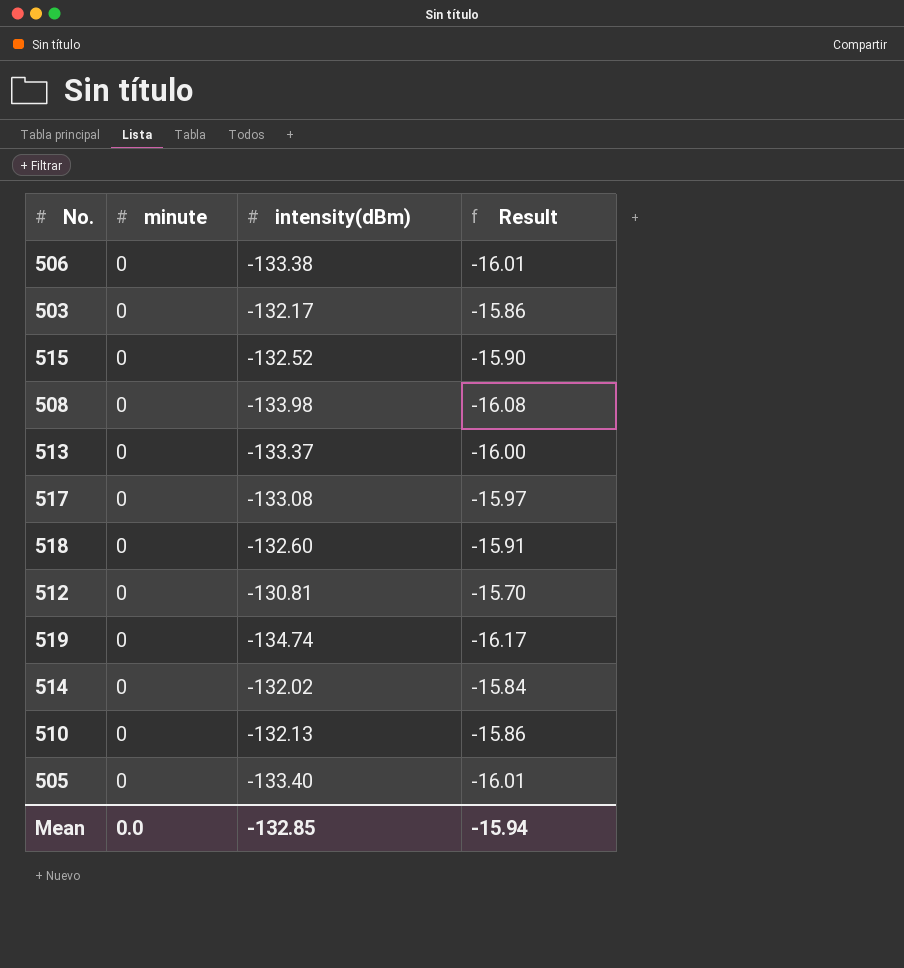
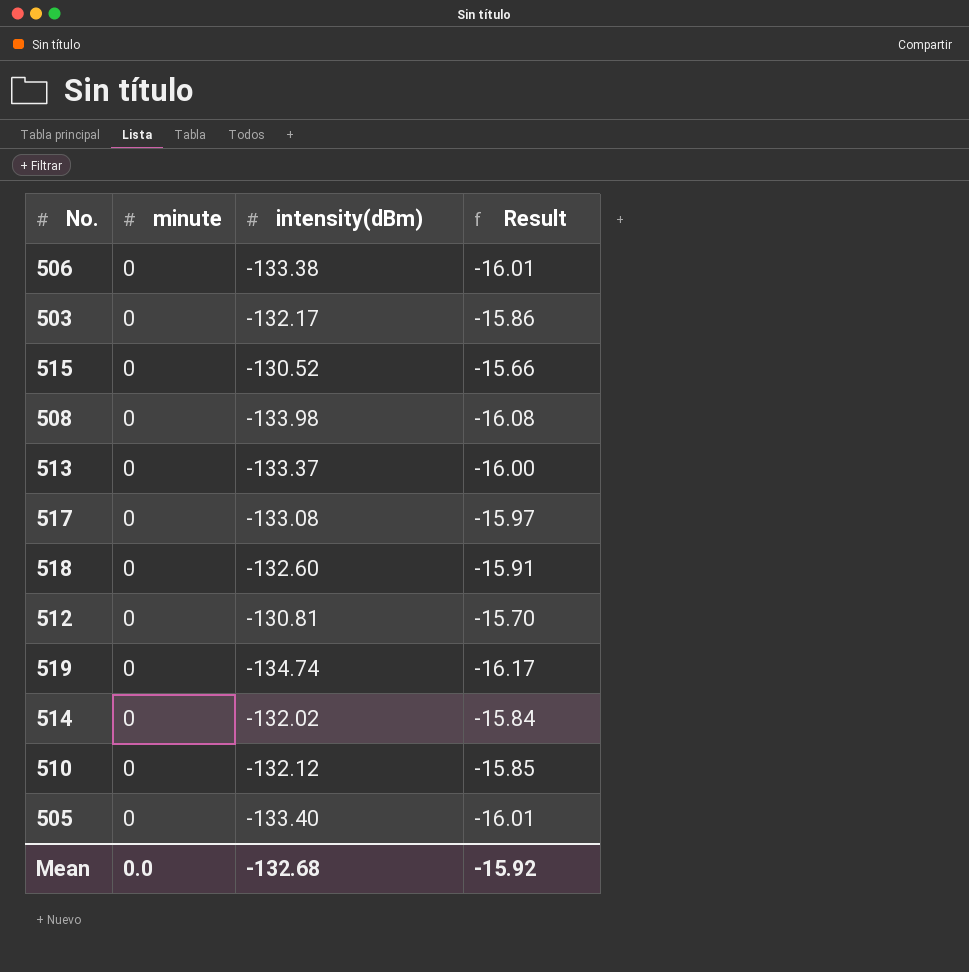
515 | intensity(dBm): -132.52 -> -130.52
515 | Result: -15.90 -> -15.66
510 | intensity(dBm): -132.13 -> -132.12
510 | Result: -15.86 -> -15.85
Mean | intensity(dBm): -132.85 -> -132.68
Mean | Result: -15.94 -> -15.92

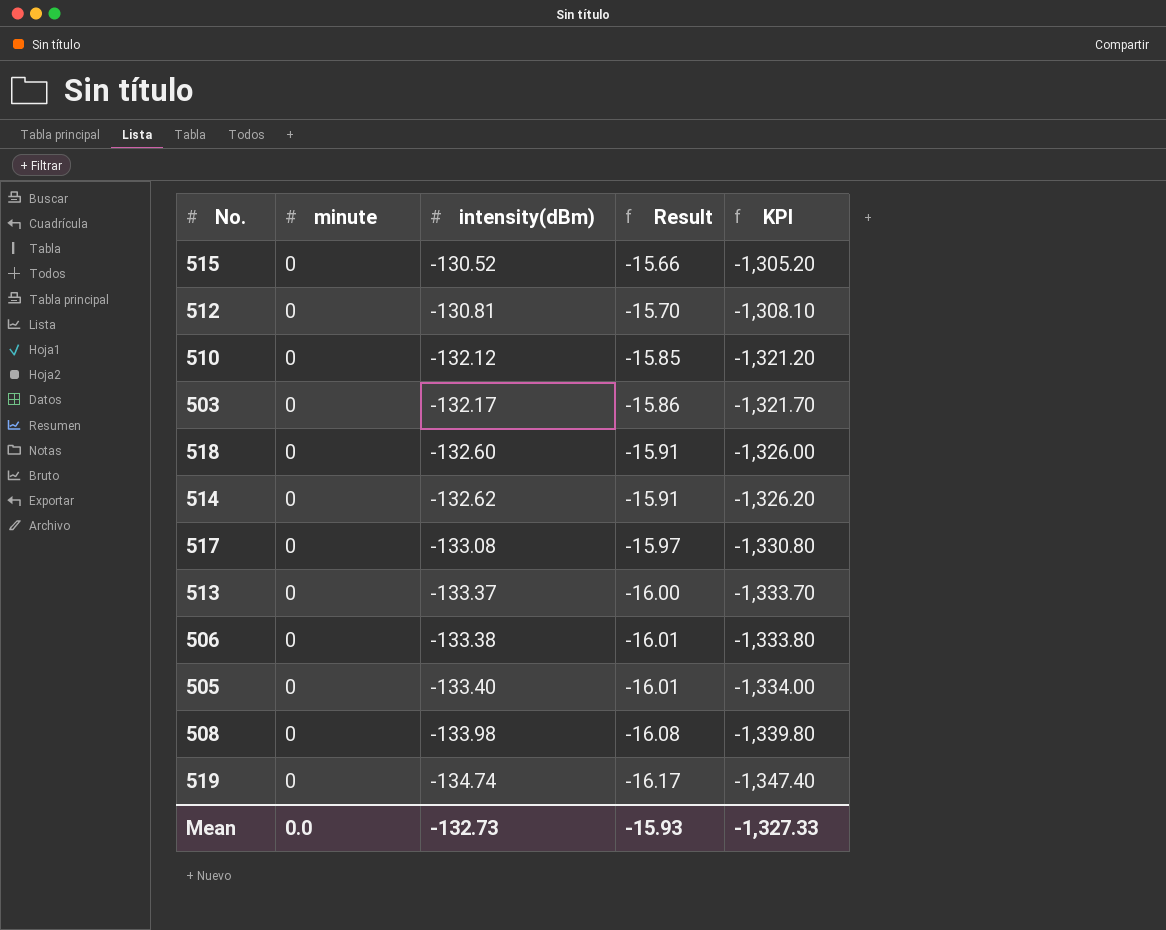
row order: none -> intensity(dBm) descending
column KPI | formula: none -> [intensity(dBm)] * 10
514 | intensity(dBm): -132.02 -> -132.62
514 | Result: -15.84 -> -15.91
Mean | intensity(dBm): -132.68 -> -132.73
Mean | Result: -15.92 -> -15.93

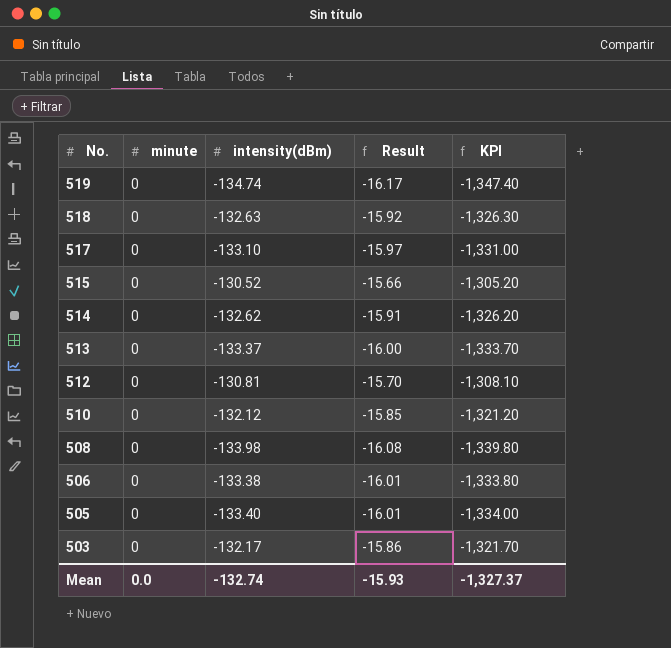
row order: intensity(dBm) descending -> No. descending
518 | intensity(dBm): -132.60 -> -132.63
518 | Result: -15.91 -> -15.92
518 | KPI: -1,326.00 -> -1,326.30
517 | intensity(dBm): -133.08 -> -133.10
517 | KPI: -1,330.80 -> -1,331.00
Mean | intensity(dBm): -132.73 -> -132.74
Mean | KPI: -1,327.33 -> -1,327.37

